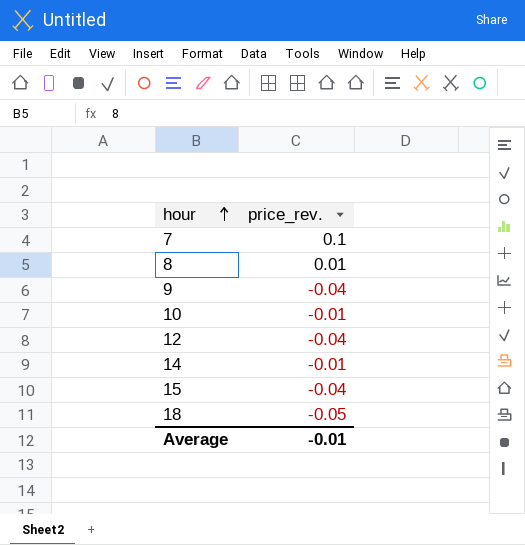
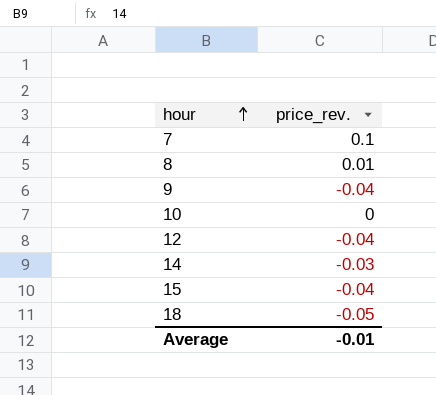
10 | price_rev.: -0.01 -> 0
14 | price_rev.: -0.01 -> -0.03

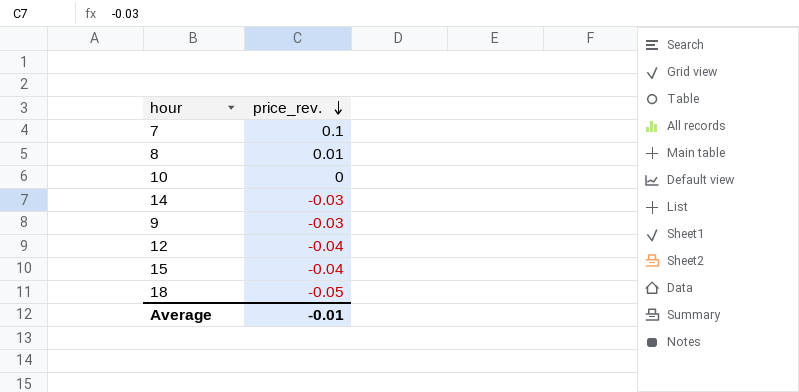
row order: hour ascending -> price_rev. descending
9 | price_rev.: -0.04 -> -0.03

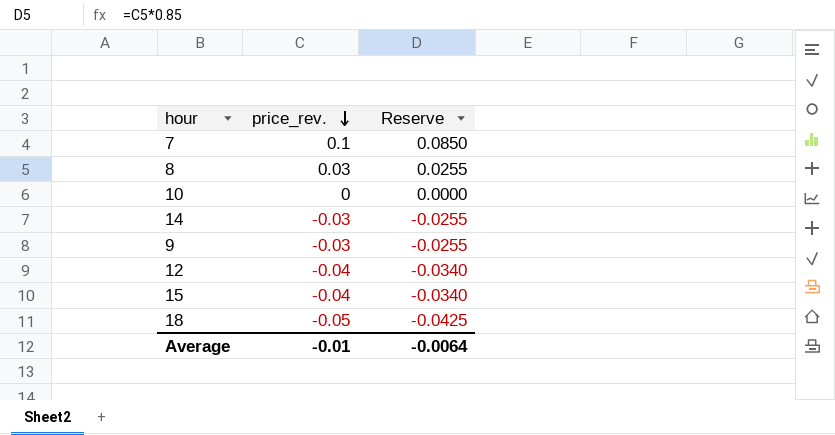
column Reserve | formula: none -> [price_rev.] * 0.85
8 | price_rev.: 0.01 -> 0.03

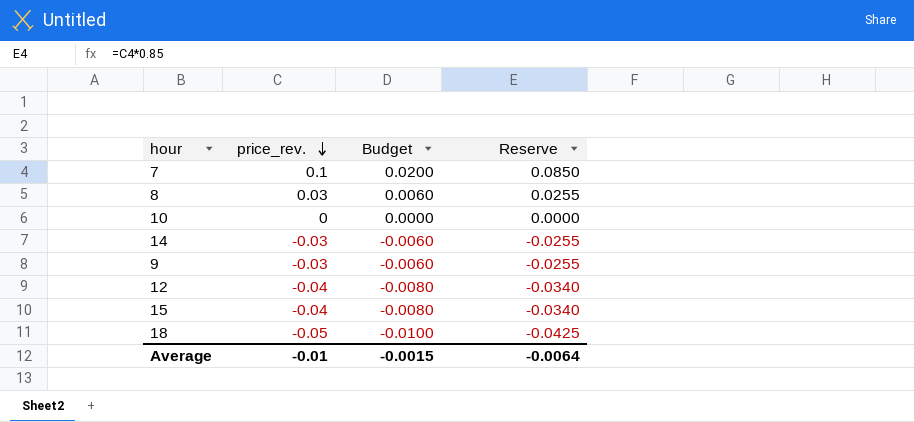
column Budget | formula: none -> [price_rev.] * 0.2

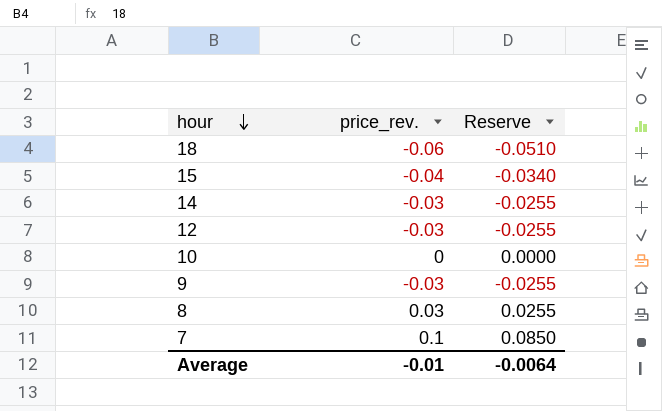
row order: price_rev. descending -> hour descending
column Budget | formula: [price_rev.] * 0.2 -> none
18 | price_rev.: -0.05 -> -0.06
18 | Reserve: -0.0425 -> -0.0510
12 | price_rev.: -0.04 -> -0.03
12 | Reserve: -0.0340 -> -0.0255

